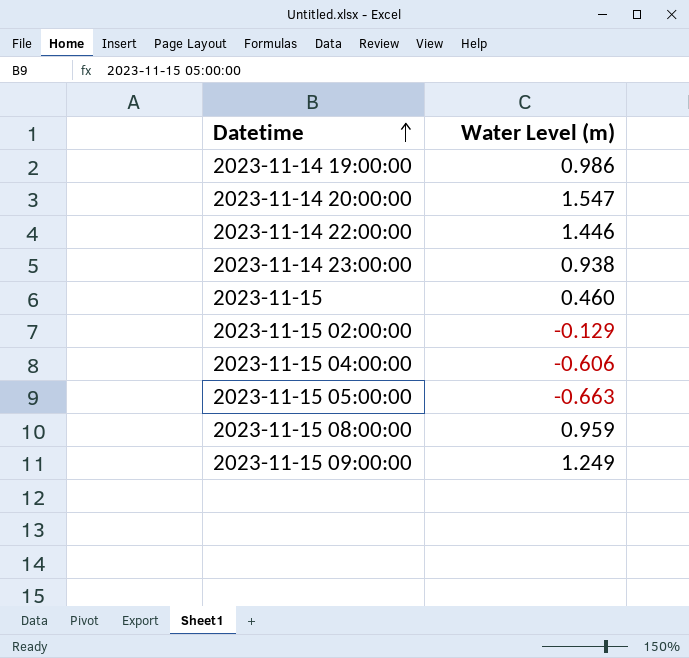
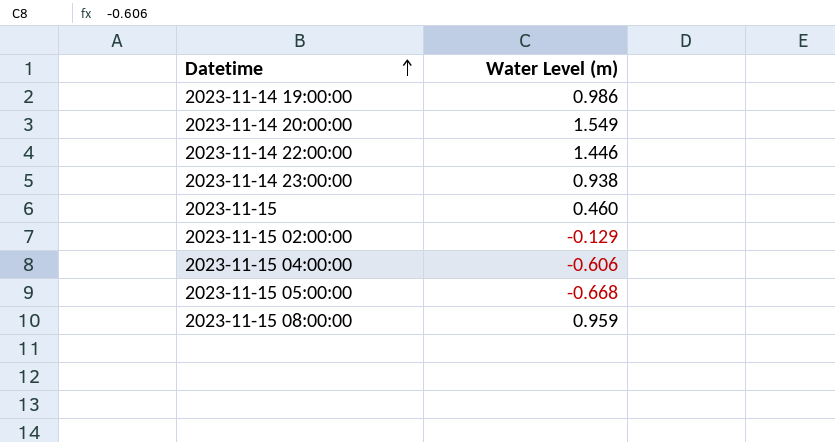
row 2023-11-15 09:00:00: 1.249 -> none
2023-11-14 20:00:00 | Water Level (m): 1.547 -> 1.549
2023-11-15 05:00:00 | Water Level (m): -0.663 -> -0.668

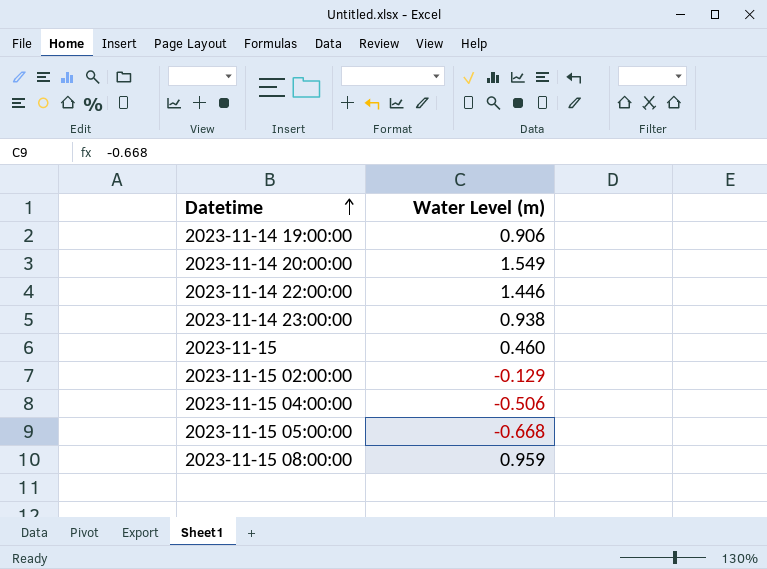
2023-11-14 19:00:00 | Water Level (m): 0.986 -> 0.906
2023-11-15 04:00:00 | Water Level (m): -0.606 -> -0.506

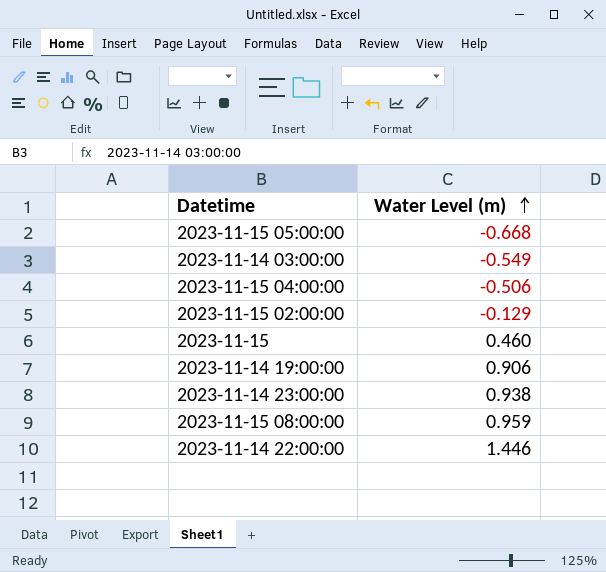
row order: Datetime ascending -> Water Level (m) ascending
row 2023-11-14 20:00:00: 1.549 -> none
row 2023-11-14 03:00:00: none -> -0.549

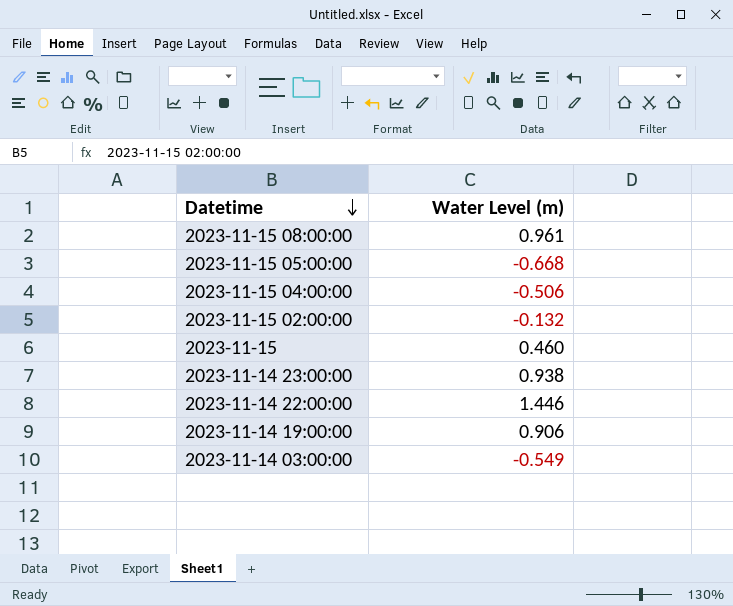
row order: Water Level (m) ascending -> Datetime descending
2023-11-15 08:00:00 | Water Level (m): 0.959 -> 0.961
2023-11-15 02:00:00 | Water Level (m): -0.129 -> -0.132

